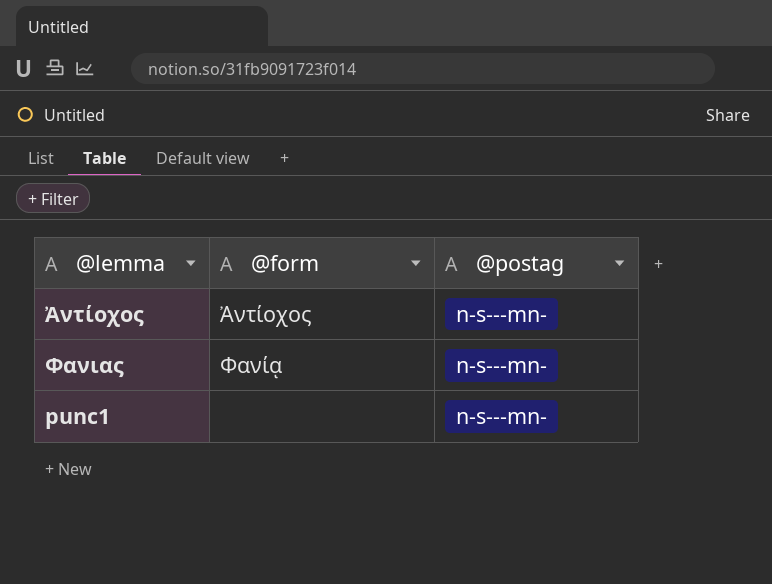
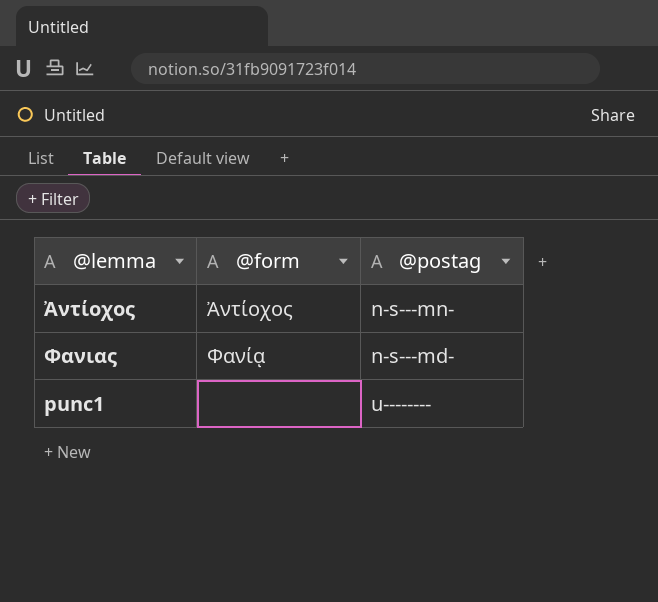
Φανιας | @postag: n-s---mn- -> n-s---md-
punc1 | @postag: n-s---mn- -> u--------

